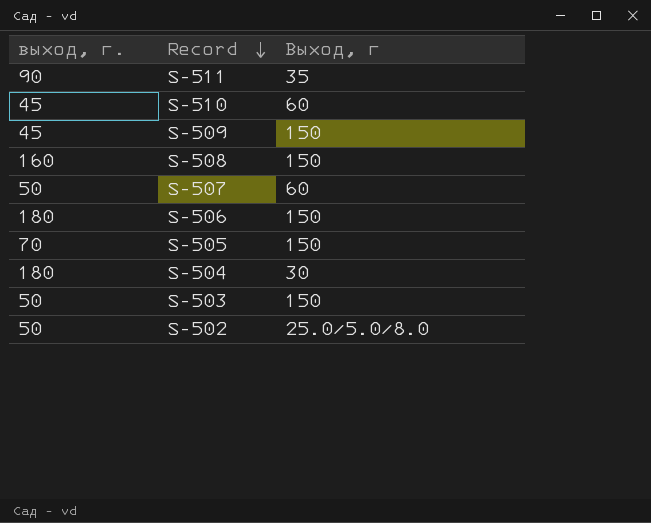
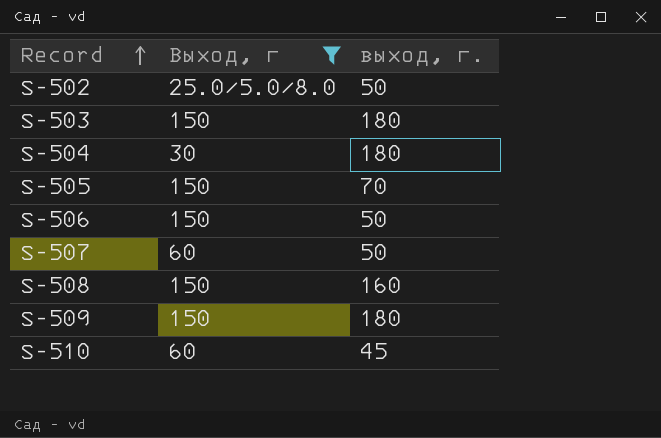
filter: none -> Выход, г != 35
row order: Record descending -> Record ascending
column выход, г. | position: 1 -> 3
S-503 | выход, г.: 50 -> 180
S-506 | выход, г.: 180 -> 50
S-509 | выход, г.: 45 -> 180

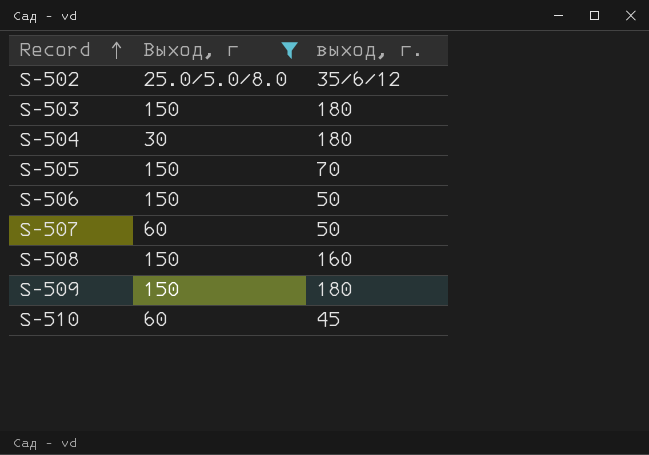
S-502 | выход, г.: 50 -> 35/6/12

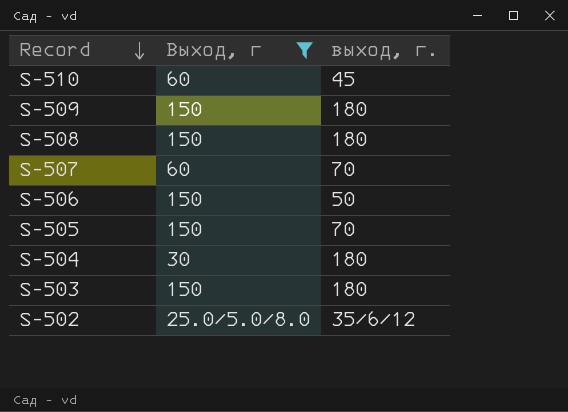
row order: Record ascending -> Record descending
S-508 | выход, г.: 160 -> 180
S-507 | выход, г.: 50 -> 70

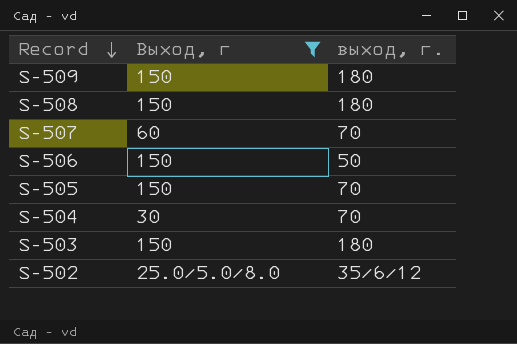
row S-510: 60 | 45 -> none
S-504 | выход, г.: 180 -> 70

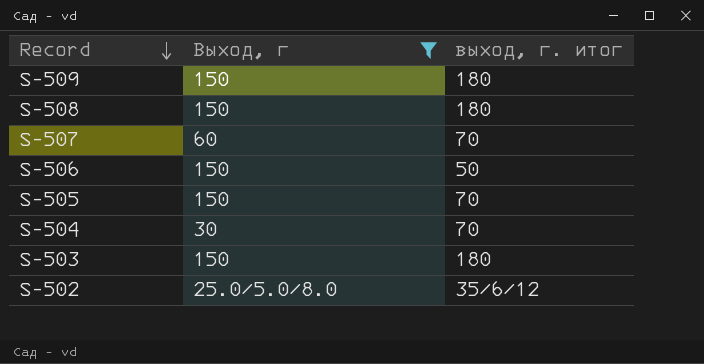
column name: выход, г. -> выход, г. итог

